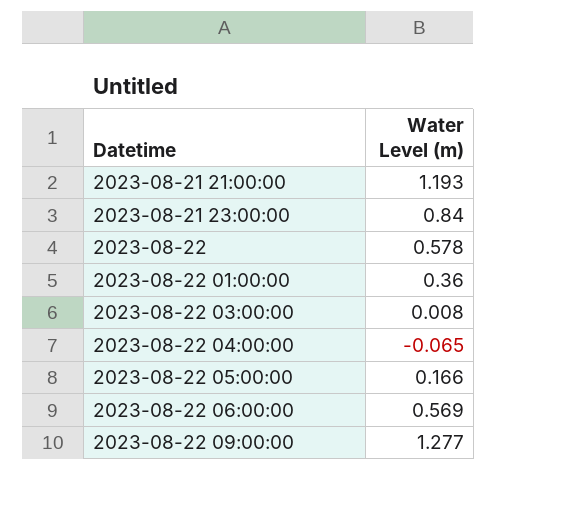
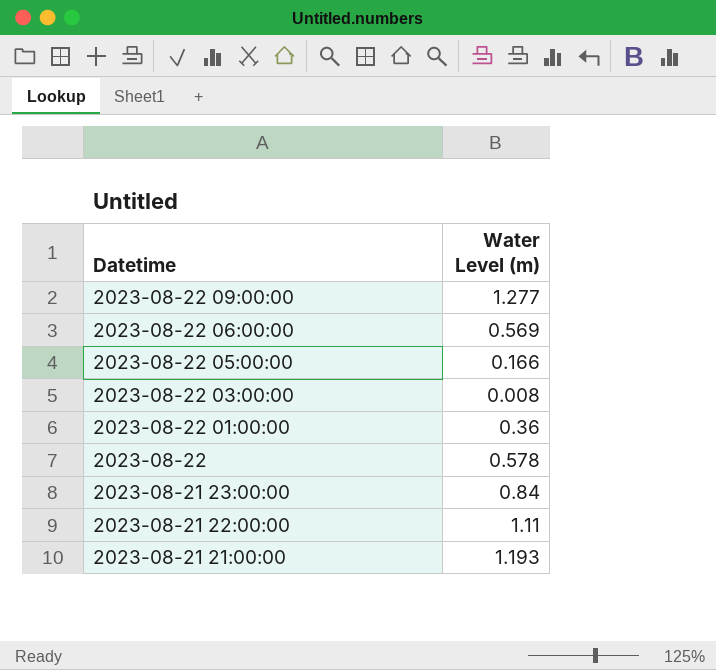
row order: Datetime ascending -> Datetime descending
row 2023-08-22 04:00:00: -0.065 -> none
row 2023-08-21 22:00:00: none -> 1.11

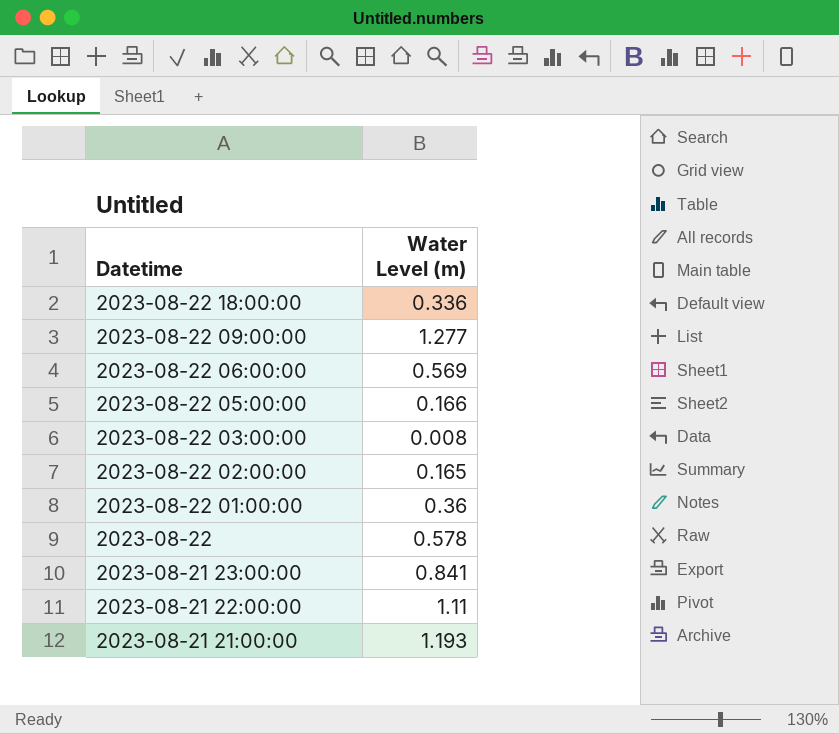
row 2023-08-22 18:00:00: none -> 0.336
row 2023-08-22 02:00:00: none -> 0.165
2023-08-21 23:00:00 | Water Level (m): 0.84 -> 0.841

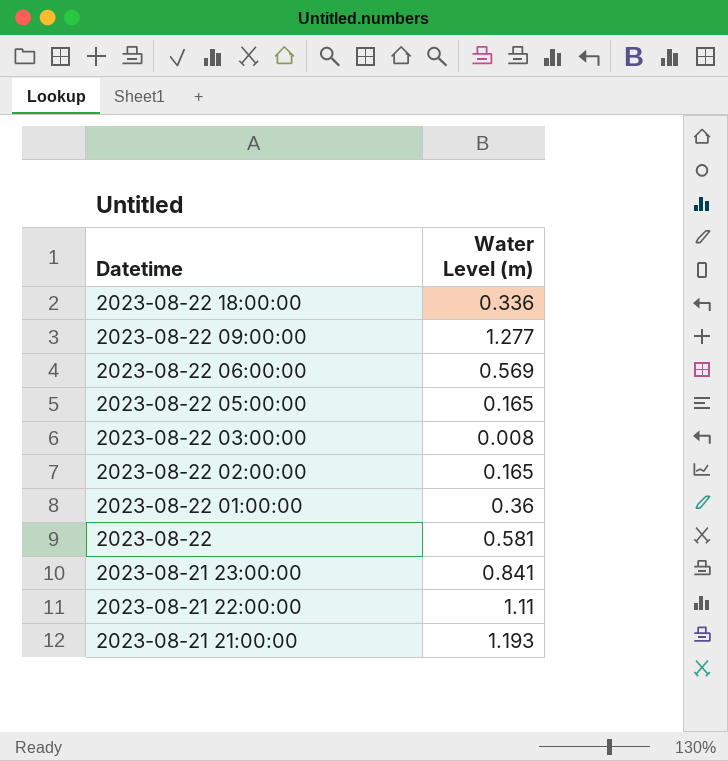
2023-08-22 05:00:00 | Water Level (m): 0.166 -> 0.165
2023-08-22 | Water Level (m): 0.578 -> 0.581

